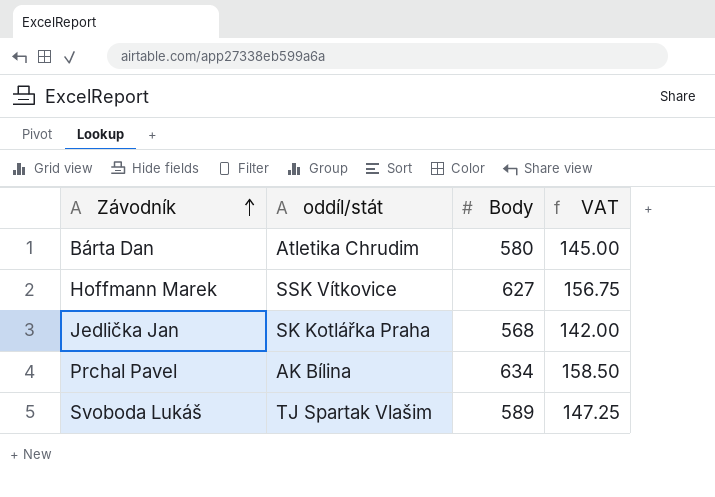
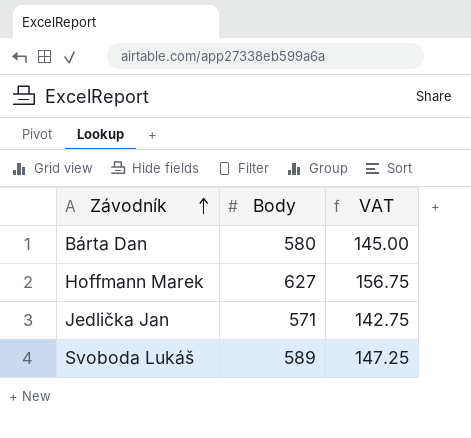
column oddíl/stát | position: 2 -> none
row Prchal Pavel: AK Bílina | 634 | 158.50 -> none
Jedlička Jan | Body: 568 -> 571
Jedlička Jan | VAT: 142.00 -> 142.75

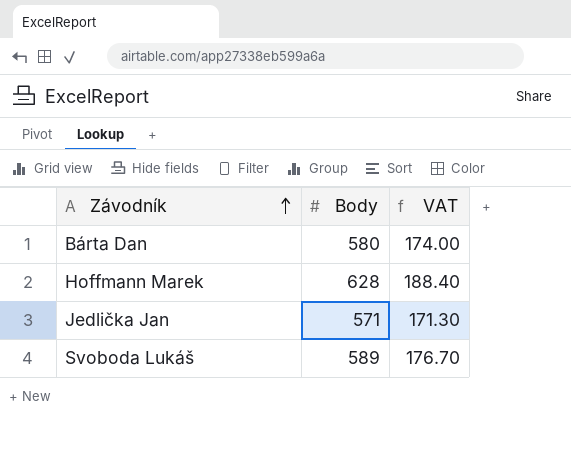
column VAT | formula: [Body] * 0.25 -> [Body] * 0.3
Hoffmann Marek | Body: 627 -> 628

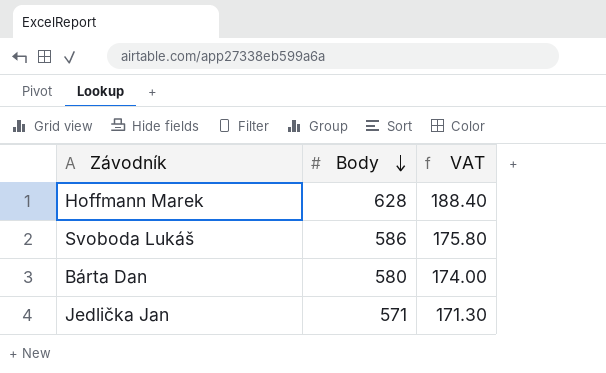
row order: Závodník ascending -> Body descending
Svoboda Lukáš | Body: 589 -> 586
Svoboda Lukáš | VAT: 176.70 -> 175.80

